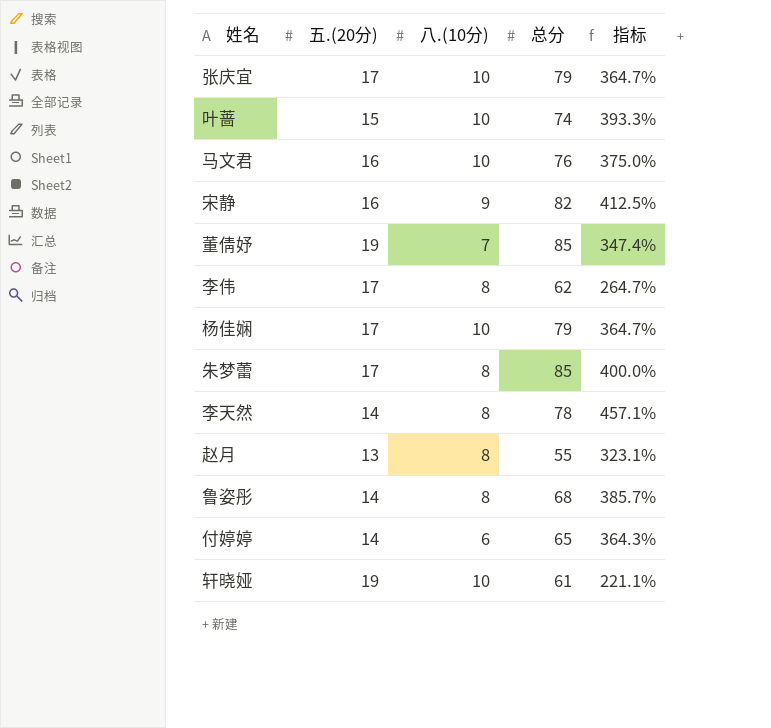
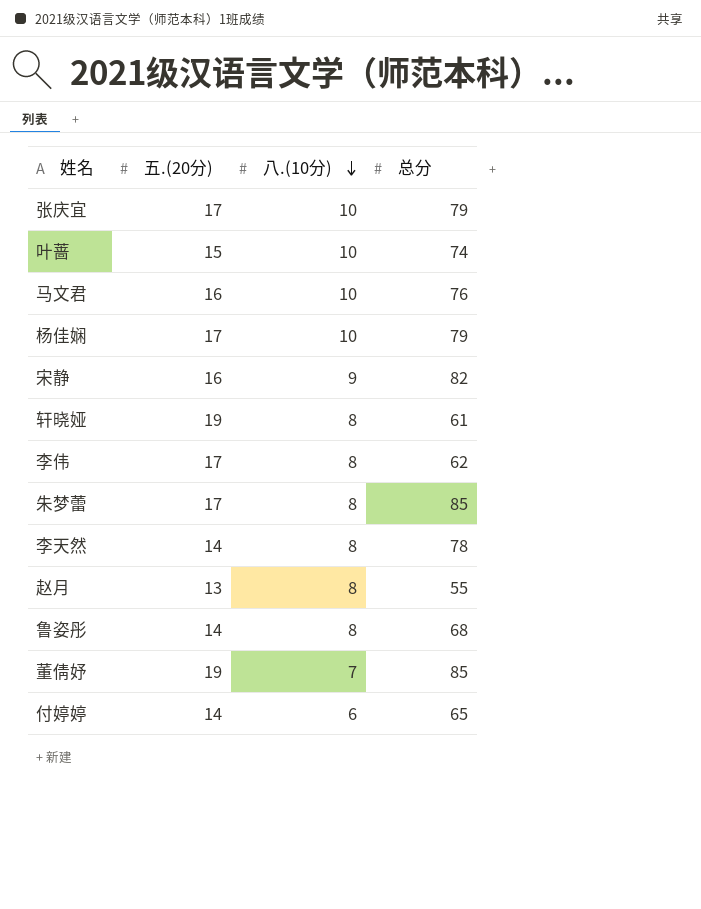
row order: none -> 八.(10分) descending
column 指标 | formula: ([总分] - [五.(20分)]) / [五.(20分)] -> none
轩晓娅 | 八.(10分): 10 -> 8

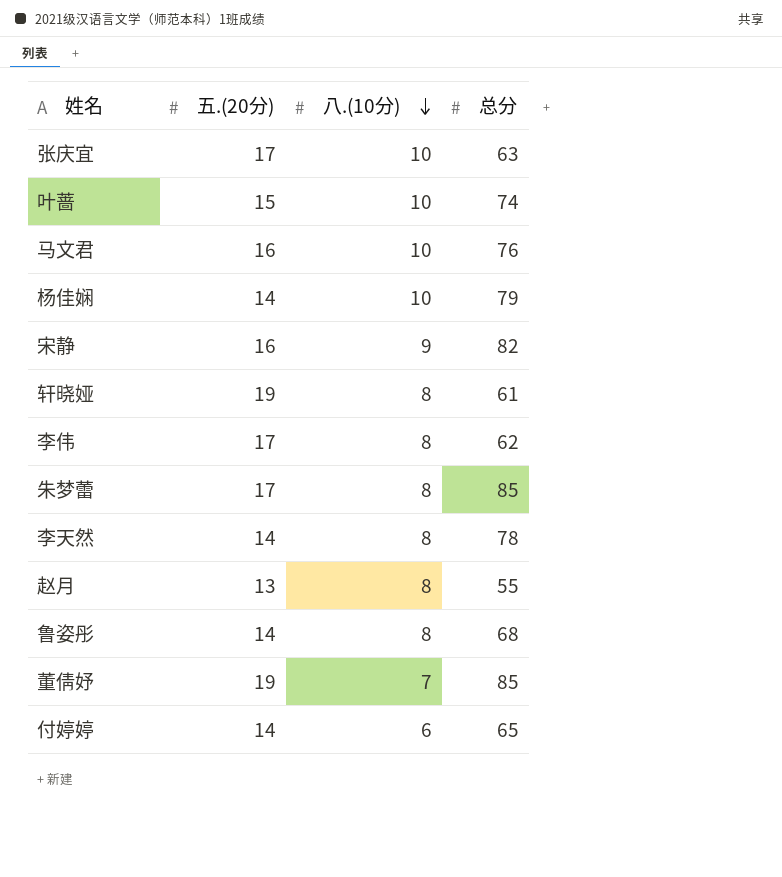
张庆宜 | 总分: 79 -> 63
杨佳娴 | 五.(20分): 17 -> 14

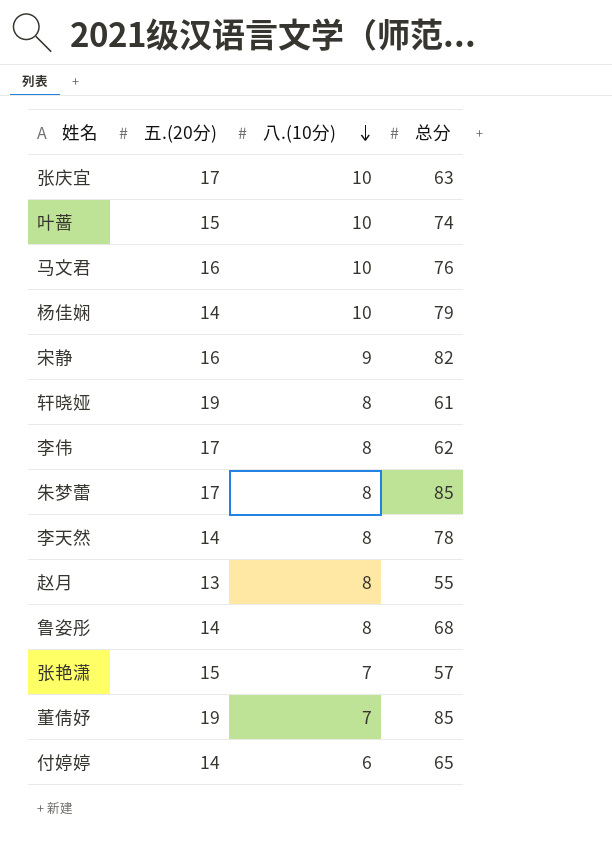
row 张艳潇: none -> 15 | 7 | 57

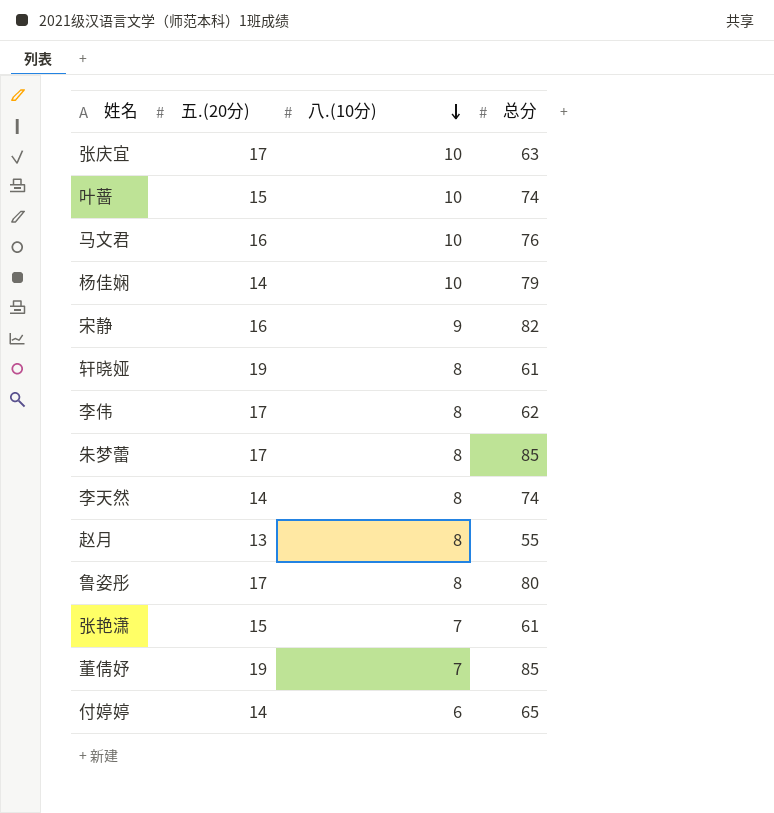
李天然 | 总分: 78 -> 74
鲁姿彤 | 五.(20分): 14 -> 17
鲁姿彤 | 总分: 68 -> 80
张艳潇 | 总分: 57 -> 61

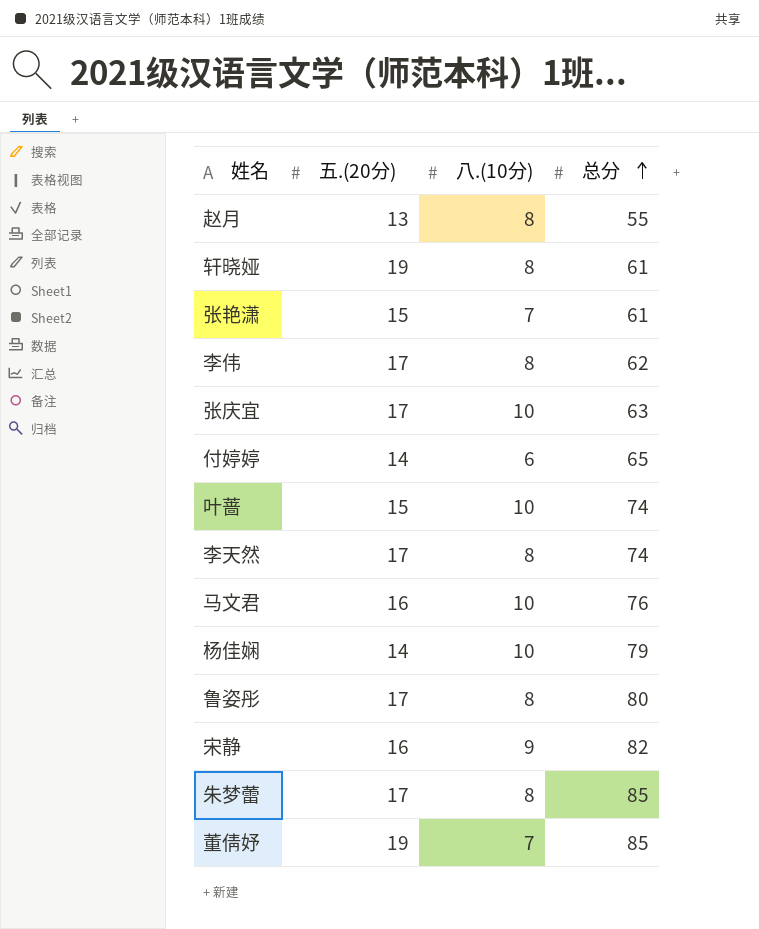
row order: 八.(10分) descending -> 总分 ascending
李天然 | 五.(20分): 14 -> 17

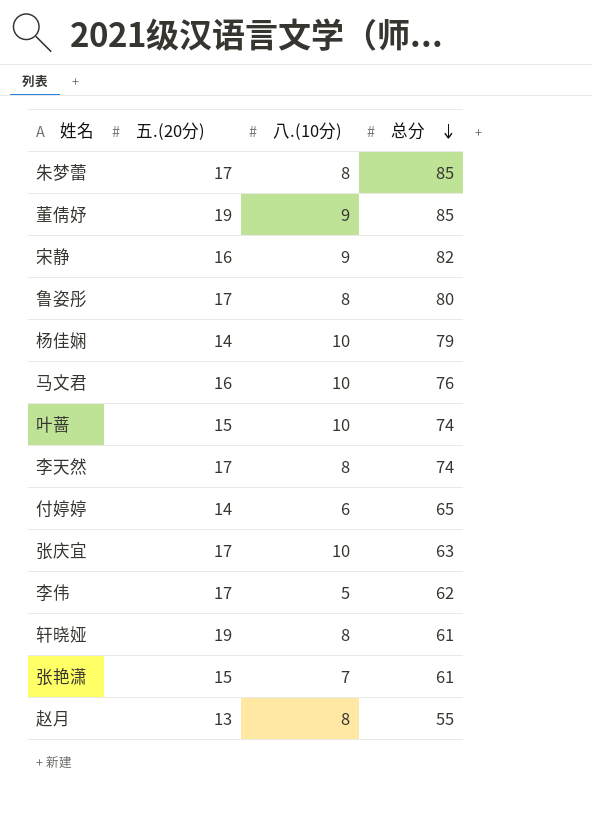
row order: 总分 ascending -> 总分 descending
董倩妤 | 八.(10分): 7 -> 9
李伟 | 八.(10分): 8 -> 5

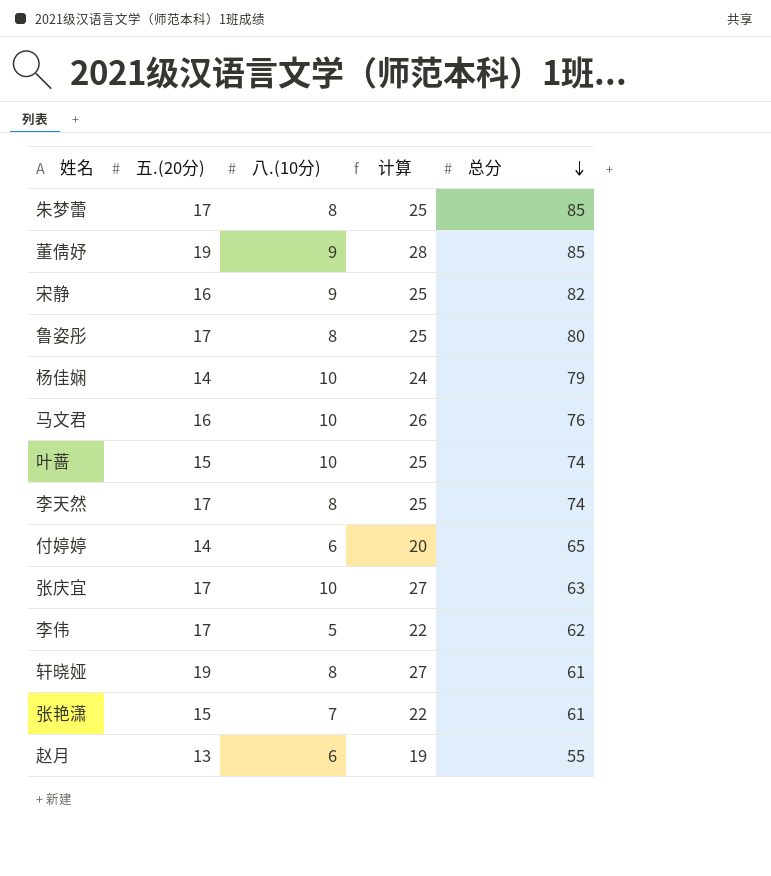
column 计算 | formula: none -> [五.(20分)] + [八.(10分)]
赵月 | 八.(10分): 8 -> 6

